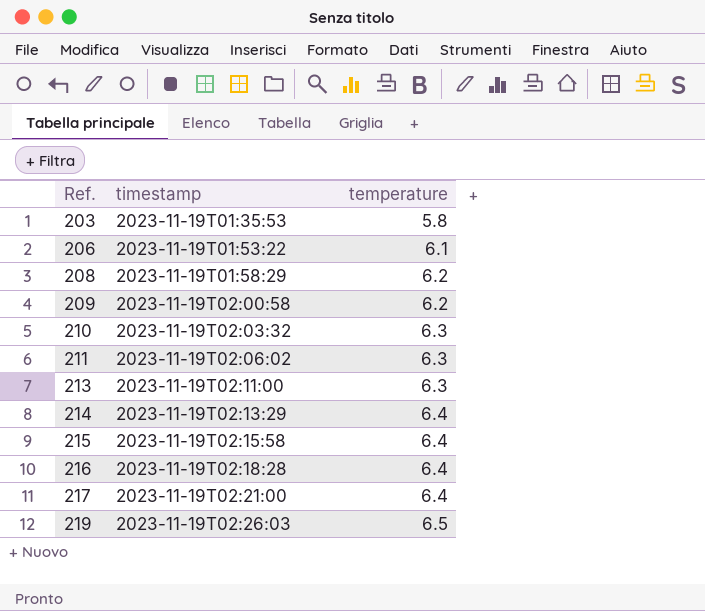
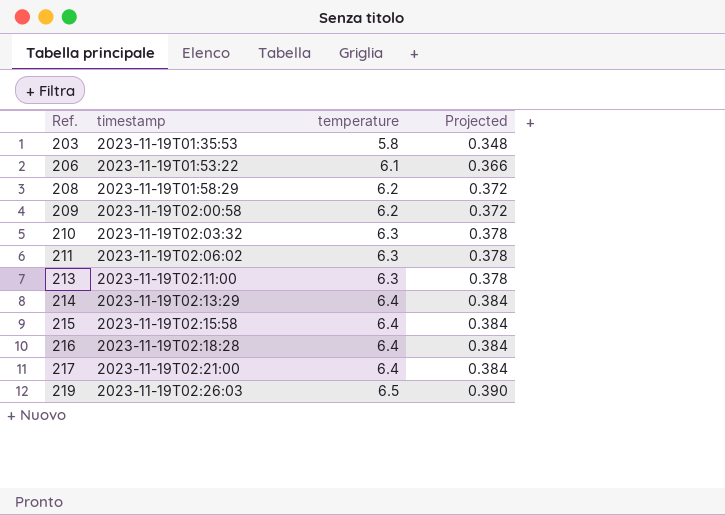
column Projected | formula: none -> [temperature] * 0.06

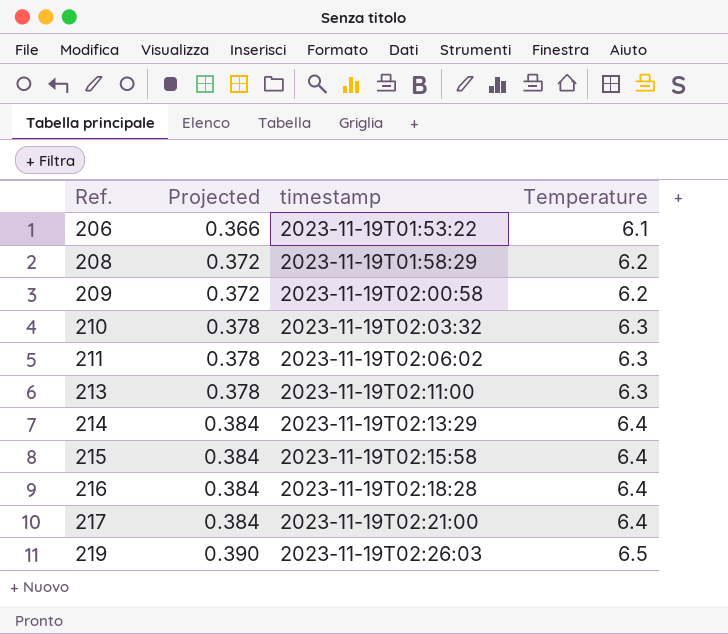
column Projected | position: 4 -> 2
column name: temperature -> Temperature
row 203: 2023-11-19T01:35:53 | 5.8 | 0.348 -> none

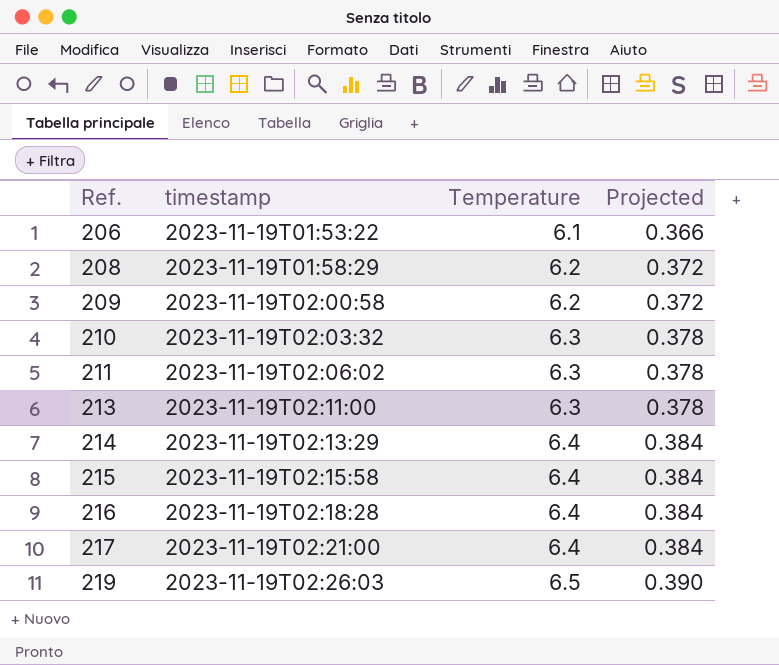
column Projected | position: 2 -> 4

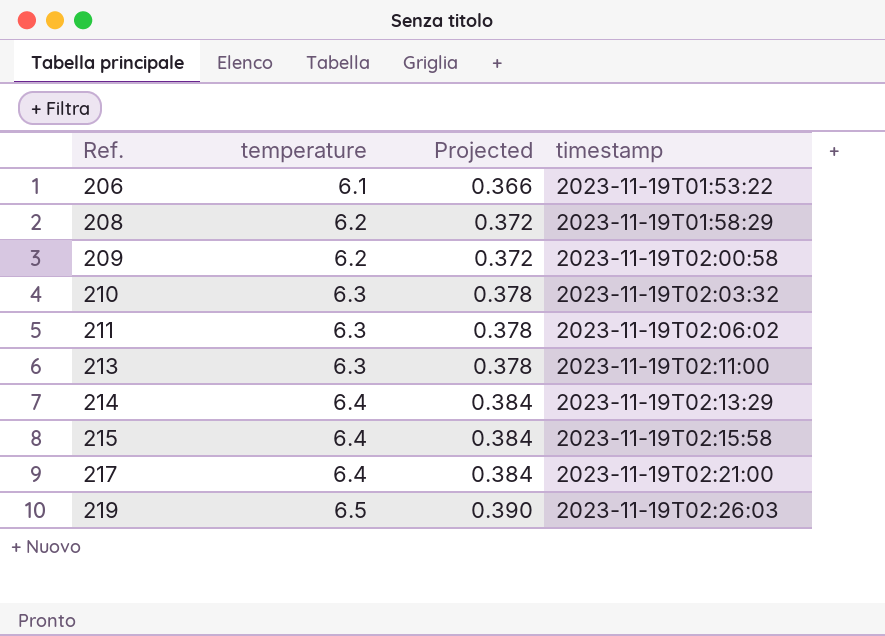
column name: Temperature -> temperature
column timestamp | position: 2 -> 4
row 216: 2023-11-19T02:18:28 | 6.4 | 0.384 -> none

